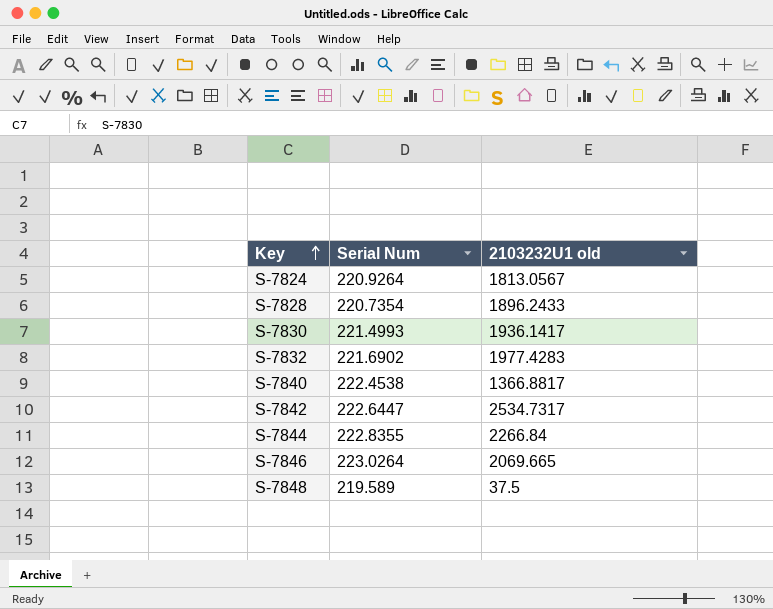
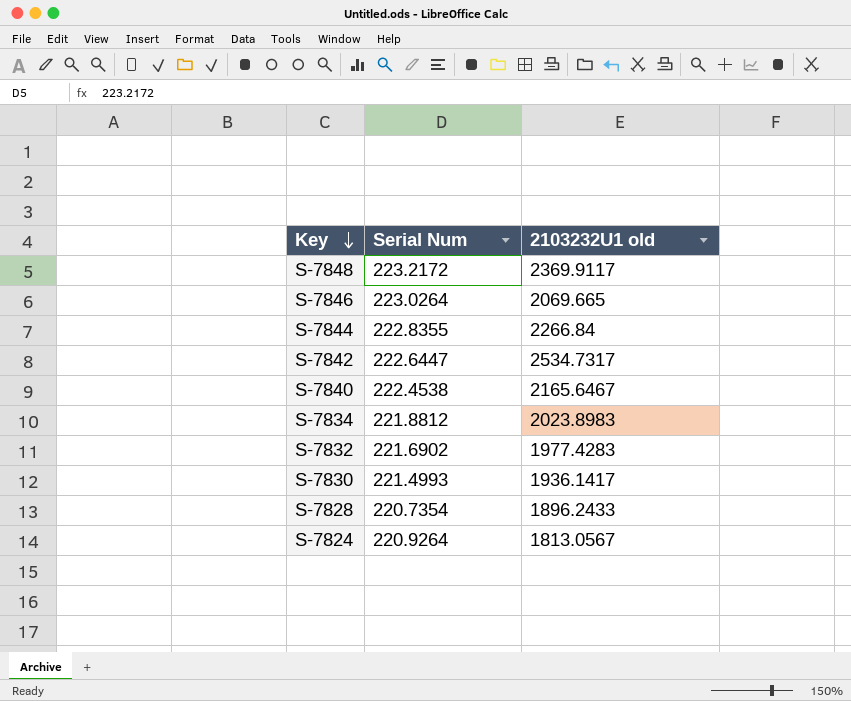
row order: Key ascending -> Key descending
S-7848 | Serial Num: 219.589 -> 223.2172
S-7848 | 2103232U1 old: 37.5 -> 2369.9117
S-7840 | 2103232U1 old: 1366.8817 -> 2165.6467
row S-7834: none -> 221.8812 | 2023.8983

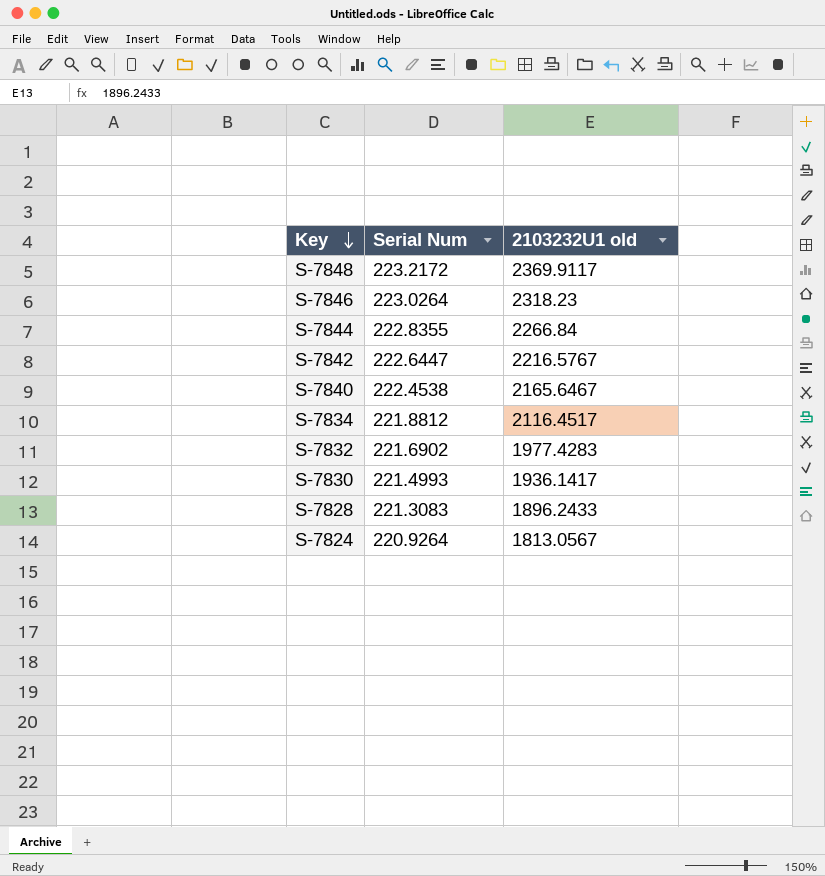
S-7846 | 2103232U1 old: 2069.665 -> 2318.23
S-7842 | 2103232U1 old: 2534.7317 -> 2216.5767
S-7834 | 2103232U1 old: 2023.8983 -> 2116.4517
S-7828 | Serial Num: 220.7354 -> 221.3083

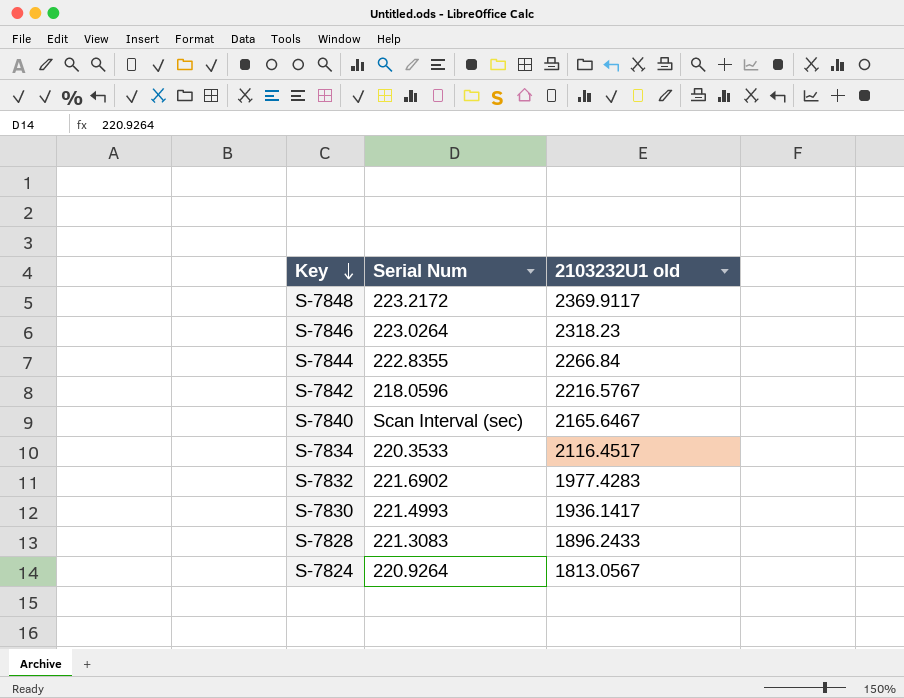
S-7842 | Serial Num: 222.6447 -> 218.0596
S-7840 | Serial Num: 222.4538 -> Scan Interval (sec)
S-7834 | Serial Num: 221.8812 -> 220.3533

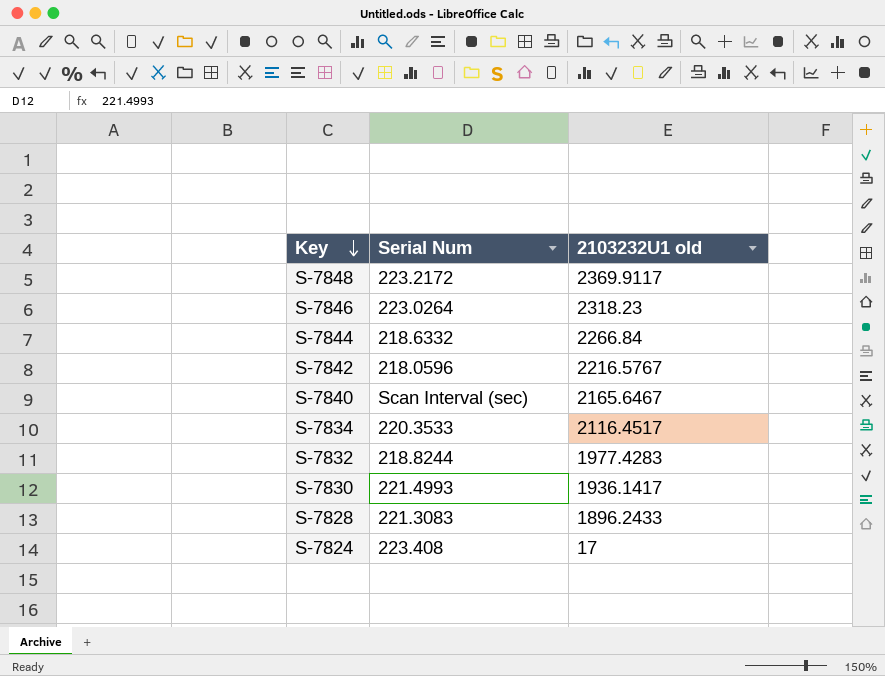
S-7844 | Serial Num: 222.8355 -> 218.6332
S-7832 | Serial Num: 221.6902 -> 218.8244
S-7824 | Serial Num: 220.9264 -> 223.408
S-7824 | 2103232U1 old: 1813.0567 -> 17

